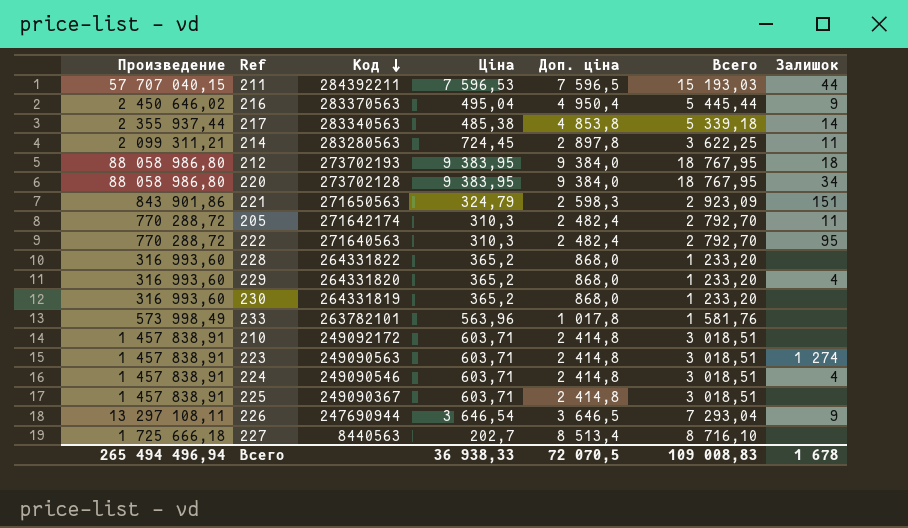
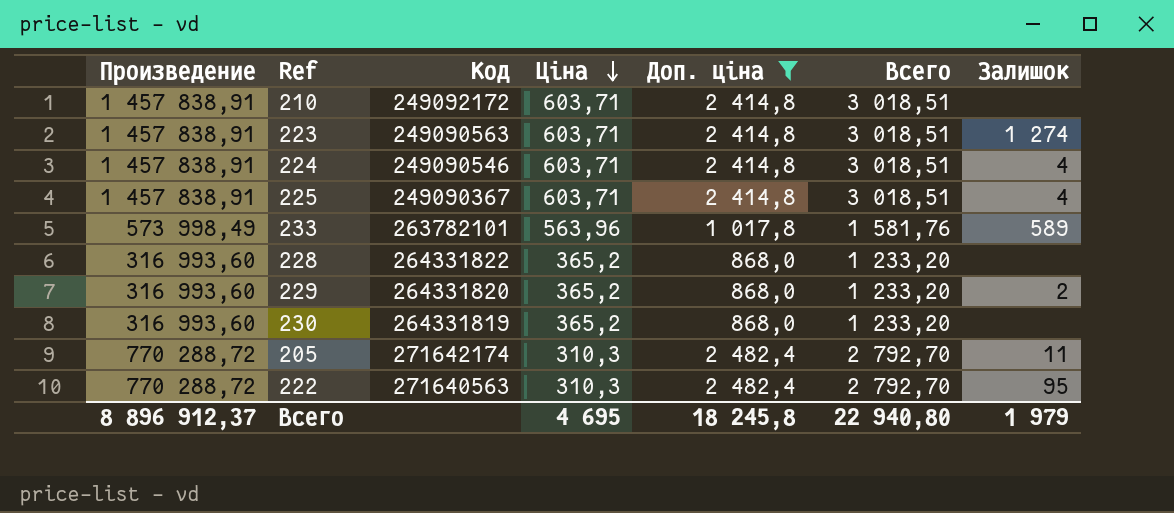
filter: none -> Доп. ціна <= 2 482,4
row order: Код descending -> Ціна descending
225 | Залишок: none -> 4
233 | Залишок: none -> 589
229 | Залишок: 4 -> 2
Всего | Произведение: 265 494 496,94 -> 8 896 912,37
Всего | Ціна: 36 938,33 -> 4 695
Всего | Доп. ціна: 72 070,5 -> 18 245,8
Всего | Всего: 109 008,83 -> 22 940,80
Всего | Залишок: 1 678 -> 1 979

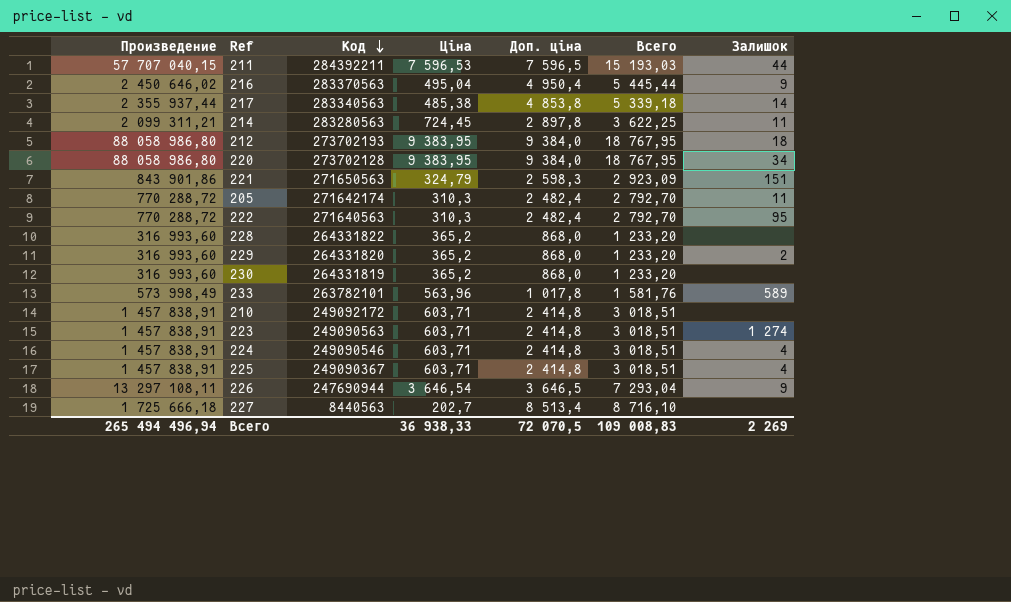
filter: Доп. ціна <= 2 482,4 -> none
row order: Ціна descending -> Код descending
Всего | Произведение: 8 896 912,37 -> 265 494 496,94
Всего | Ціна: 4 695 -> 36 938,33
Всего | Доп. ціна: 18 245,8 -> 72 070,5
Всего | Всего: 22 940,80 -> 109 008,83
Всего | Залишок: 1 979 -> 2 269

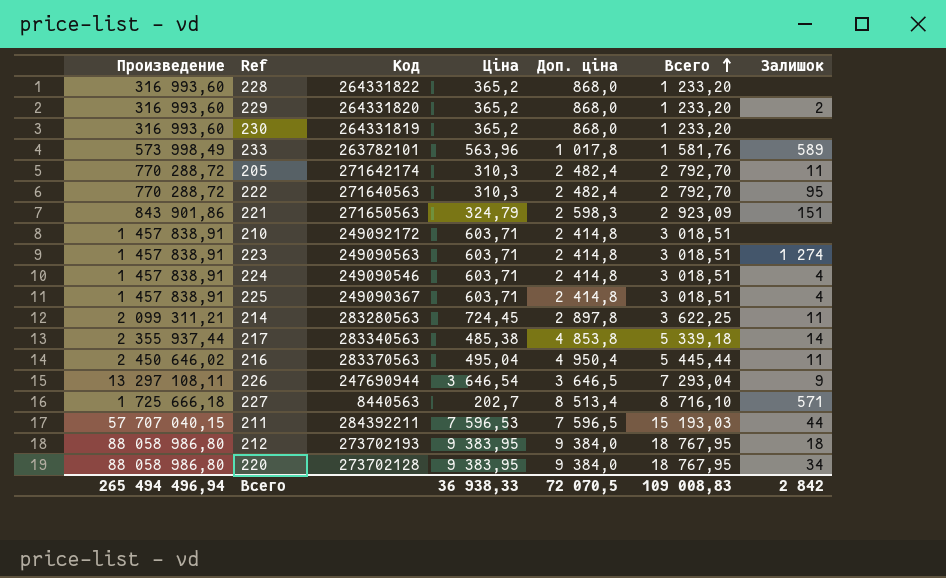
row order: Код descending -> Всего ascending
216 | Залишок: 9 -> 11
227 | Залишок: none -> 571
Всего | Залишок: 2 269 -> 2 842

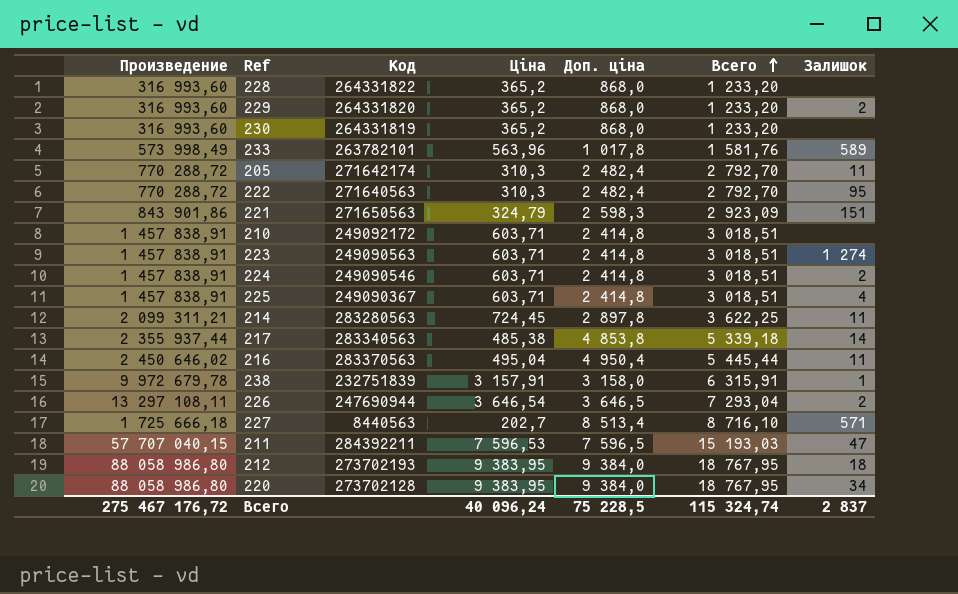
224 | Залишок: 4 -> 2
row 238: none -> 9 972 679,78 | 232751839 | 3 157,91 | 3 158,0 | 6 315,91 | 1
226 | Залишок: 9 -> 2
211 | Залишок: 44 -> 47
Всего | Произведение: 265 494 496,94 -> 275 467 176,72
Всего | Ціна: 36 938,33 -> 40 096,24
Всего | Доп. ціна: 72 070,5 -> 75 228,5
Всего | Всего: 109 008,83 -> 115 324,74
Всего | Залишок: 2 842 -> 2 837

